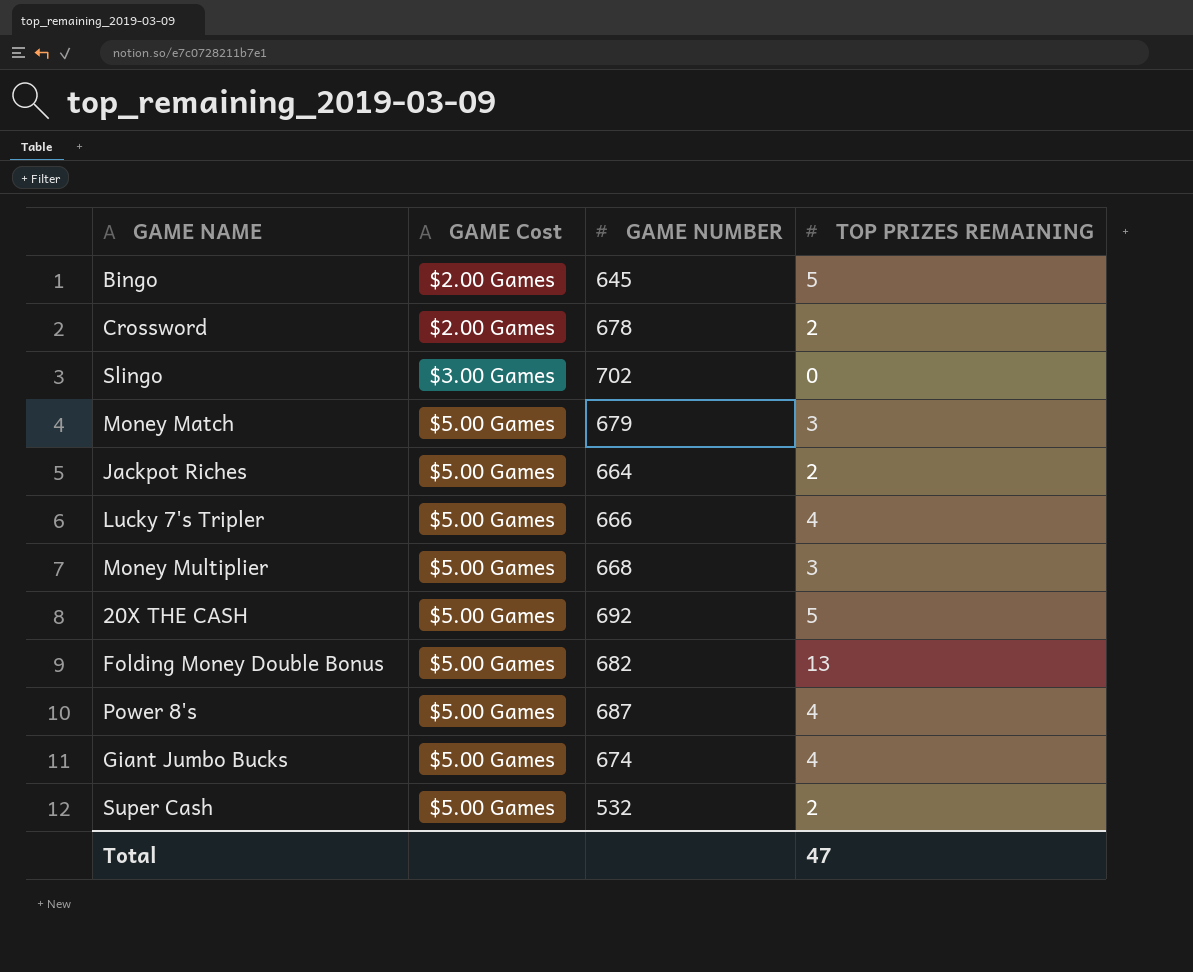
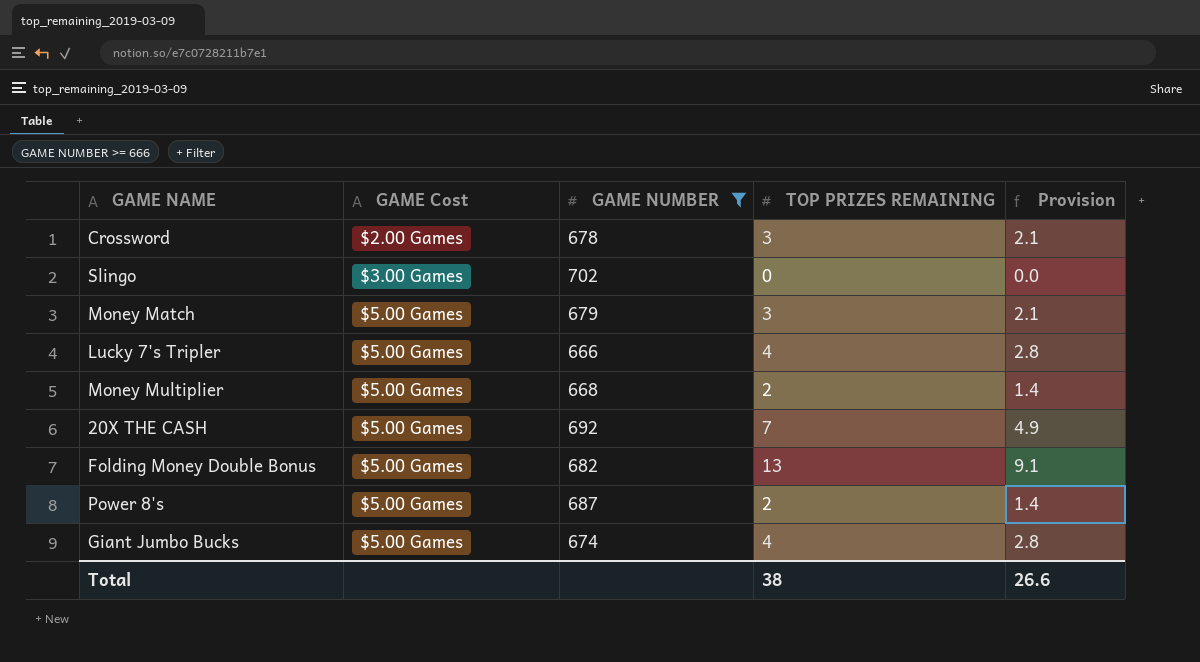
filter: none -> GAME NUMBER >= 666
column Provision | formula: none -> [TOP PRIZES REMAINING] * 0.7
Crossword | TOP PRIZES REMAINING: 2 -> 3
Money Multiplier | TOP PRIZES REMAINING: 3 -> 2
20X THE CASH | TOP PRIZES REMAINING: 5 -> 7
Power 8's | TOP PRIZES REMAINING: 4 -> 2
Total | TOP PRIZES REMAINING: 47 -> 38

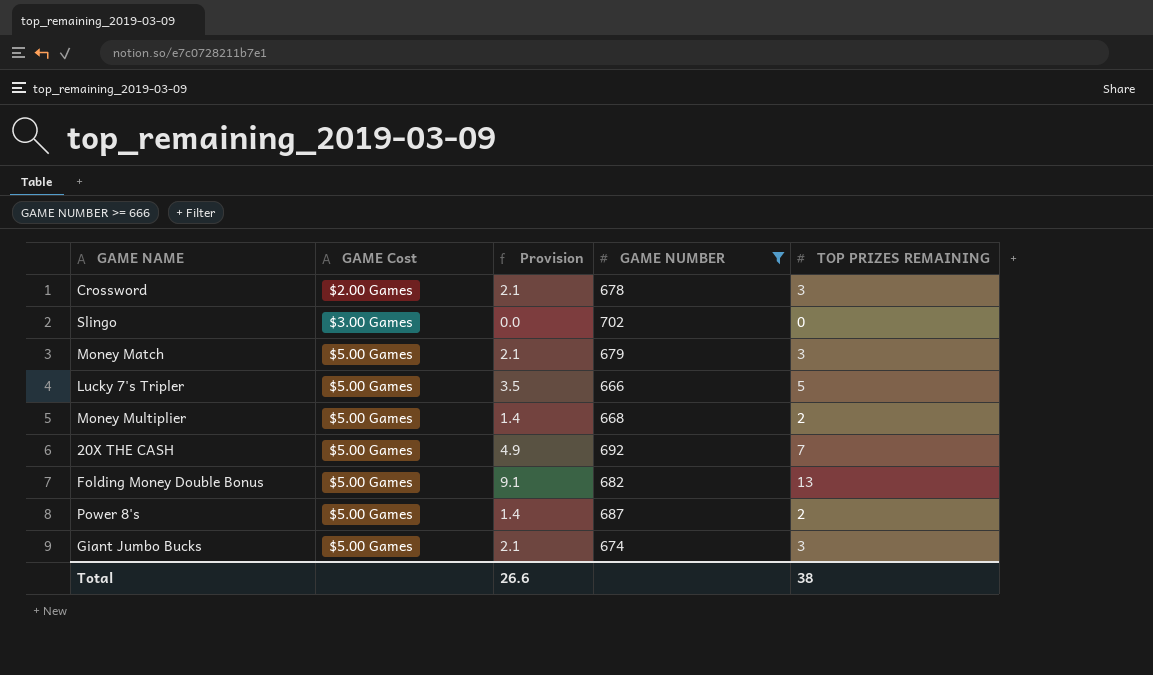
column Provision | position: 5 -> 3
Lucky 7's Tripler | Provision: 2.8 -> 3.5
Lucky 7's Tripler | TOP PRIZES REMAINING: 4 -> 5
Giant Jumbo Bucks | Provision: 2.8 -> 2.1
Giant Jumbo Bucks | TOP PRIZES REMAINING: 4 -> 3

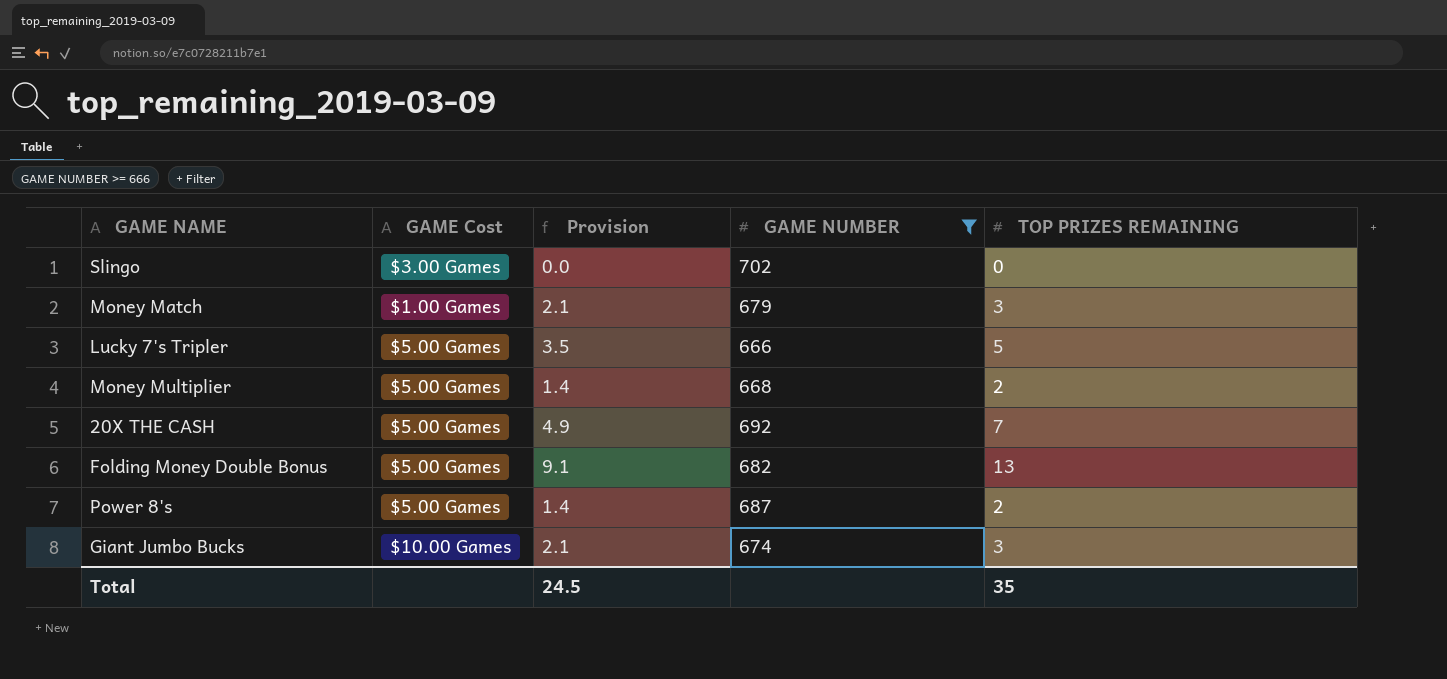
row Crossword: $2.00 Games | 2.1 | 678 | 3 -> none
Money Match | GAME Cost: $5.00 Games -> $1.00 Games
Giant Jumbo Bucks | GAME Cost: $5.00 Games -> $10.00 Games
Total | Provision: 26.6 -> 24.5
Total | TOP PRIZES REMAINING: 38 -> 35

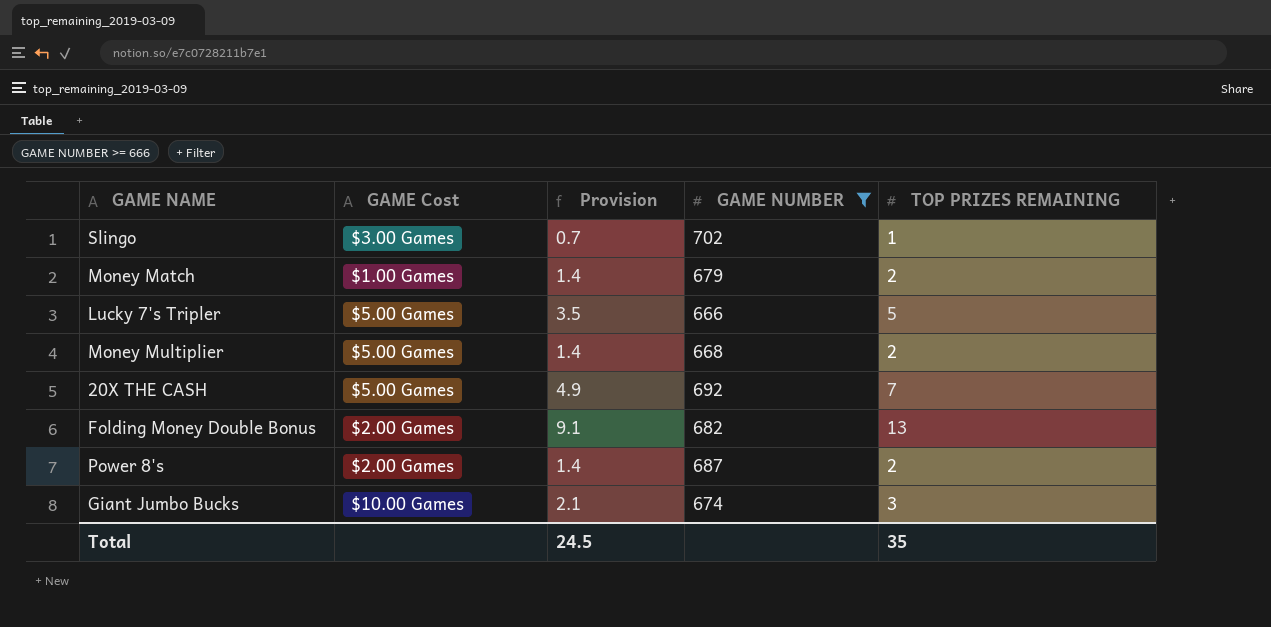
Slingo | Provision: 0.0 -> 0.7
Slingo | TOP PRIZES REMAINING: 0 -> 1
Money Match | Provision: 2.1 -> 1.4
Money Match | TOP PRIZES REMAINING: 3 -> 2
Folding Money Double Bonus | GAME Cost: $5.00 Games -> $2.00 Games
Power 8's | GAME Cost: $5.00 Games -> $2.00 Games

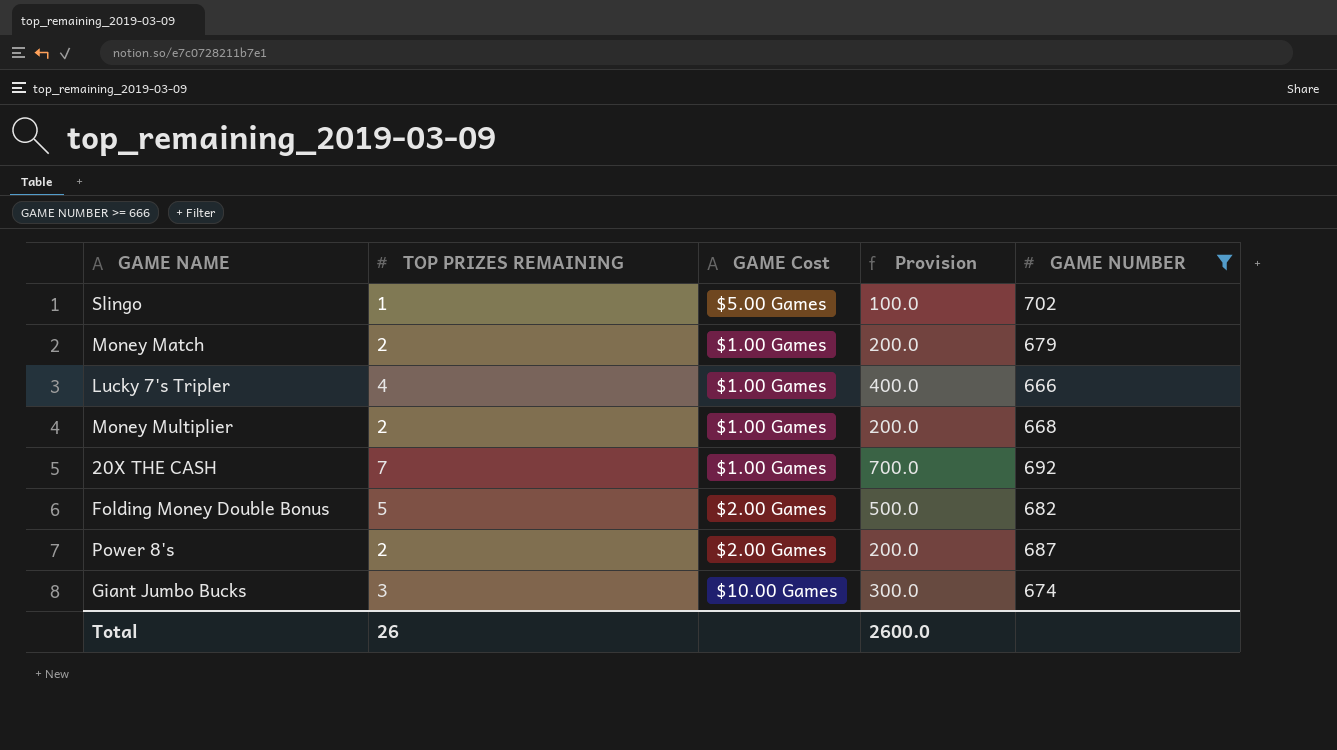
column TOP PRIZES REMAINING | position: 5 -> 2
column Provision | formula: [TOP PRIZES REMAINING] * 0.7 -> [TOP PRIZES REMAINING] * 100
Slingo | GAME Cost: $3.00 Games -> $5.00 Games
Lucky 7's Tripler | TOP PRIZES REMAINING: 5 -> 4
Lucky 7's Tripler | GAME Cost: $5.00 Games -> $1.00 Games
Money Multiplier | GAME Cost: $5.00 Games -> $1.00 Games
20X THE CASH | GAME Cost: $5.00 Games -> $1.00 Games
Folding Money Double Bonus | TOP PRIZES REMAINING: 13 -> 5
Total | TOP PRIZES REMAINING: 35 -> 26
Total | Provision: 24.5 -> 2600.0

